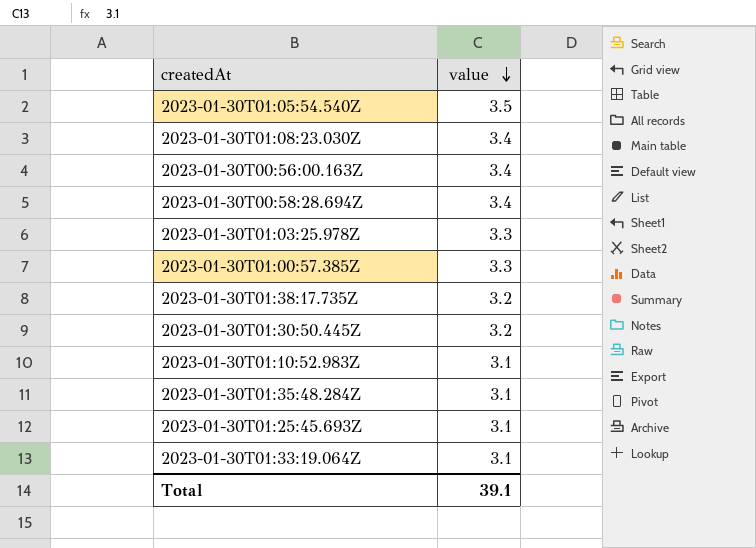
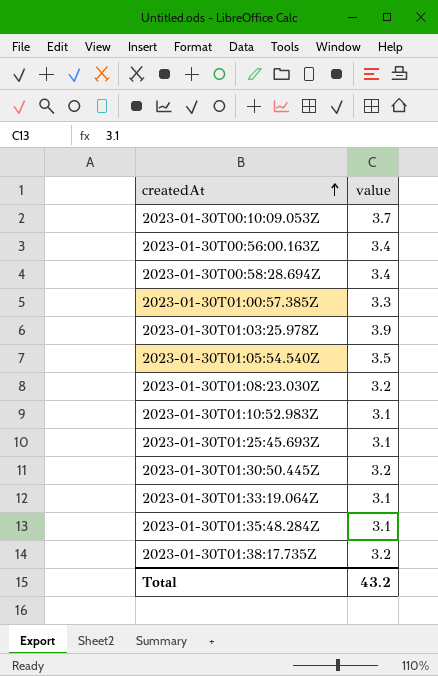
row order: value descending -> createdAt ascending
row 2023-01-30T00:10:09.053Z: none -> 3.7
2023-01-30T01:03:25.978Z | value: 3.3 -> 3.9
2023-01-30T01:08:23.030Z | value: 3.4 -> 3.2
Total | value: 39.1 -> 43.2

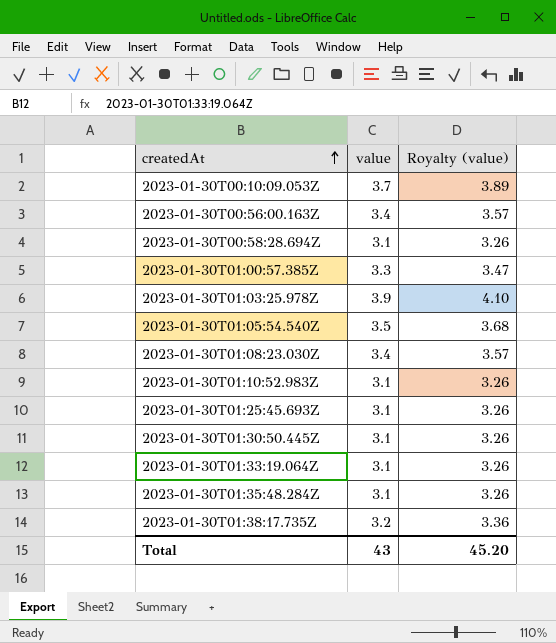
column Royalty (value) | formula: none -> [value] * 1.05
2023-01-30T00:58:28.694Z | value: 3.4 -> 3.1
2023-01-30T01:08:23.030Z | value: 3.2 -> 3.4
2023-01-30T01:30:50.445Z | value: 3.2 -> 3.1
Total | value: 43.2 -> 43

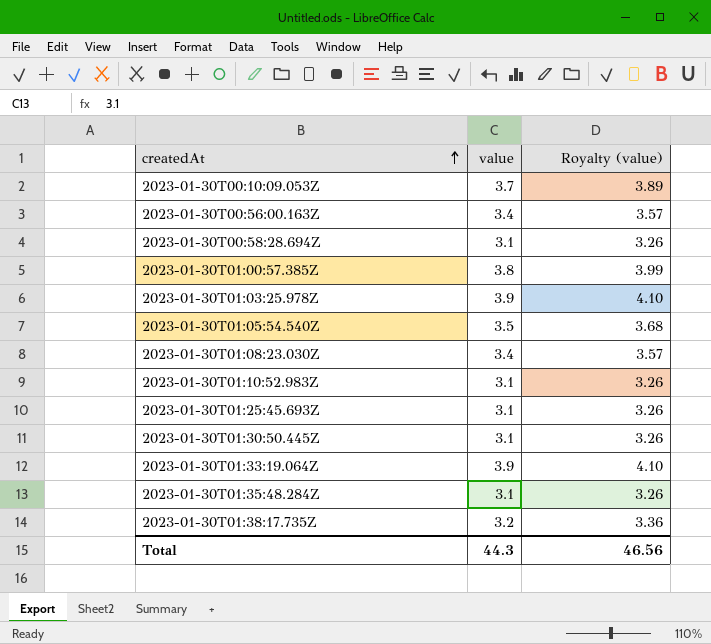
2023-01-30T01:00:57.385Z | value: 3.3 -> 3.8
2023-01-30T01:00:57.385Z | Royalty (value): 3.47 -> 3.99
2023-01-30T01:33:19.064Z | value: 3.1 -> 3.9
2023-01-30T01:33:19.064Z | Royalty (value): 3.26 -> 4.10
Total | value: 43 -> 44.3
Total | Royalty (value): 45.20 -> 46.56

